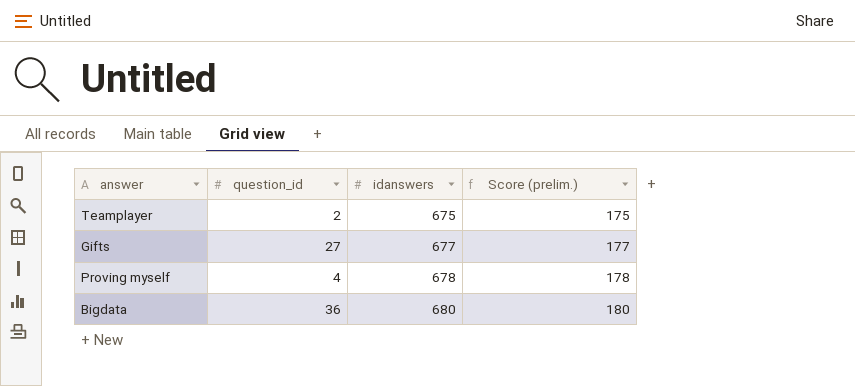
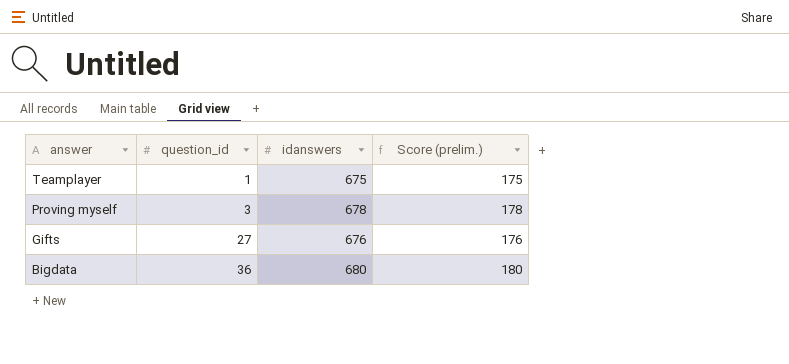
row order: idanswers ascending -> answer descending
Teamplayer | question_id: 2 -> 1
Proving myself | question_id: 4 -> 3
Gifts | idanswers: 677 -> 676
Gifts | Score (prelim.): 177 -> 176

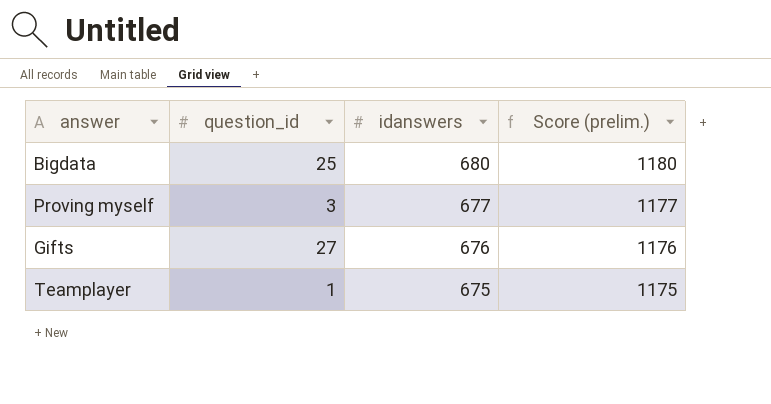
row order: answer descending -> idanswers descending
column Score (prelim.) | formula: [idanswers] - 500 -> [idanswers] + 500
Bigdata | question_id: 36 -> 25
Proving myself | idanswers: 678 -> 677

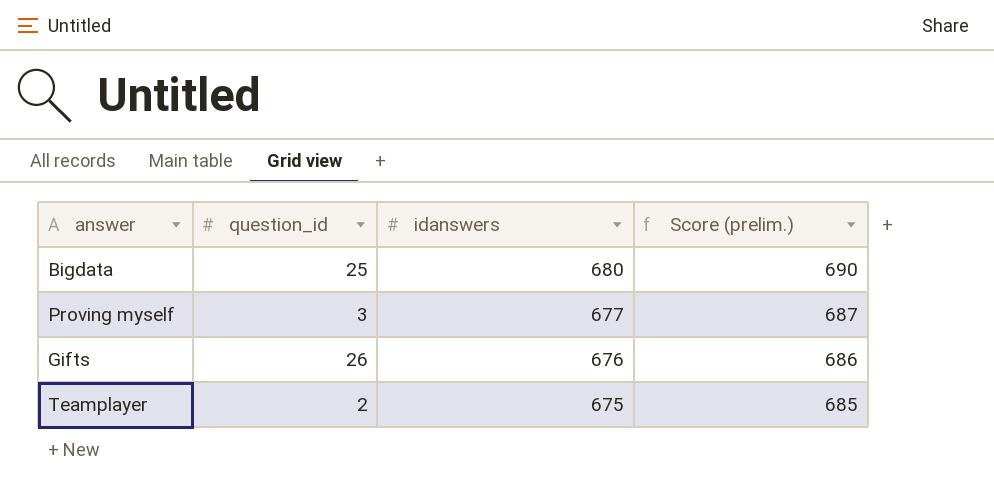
column Score (prelim.) | formula: [idanswers] + 500 -> [idanswers] + 10
Gifts | question_id: 27 -> 26
Teamplayer | question_id: 1 -> 2

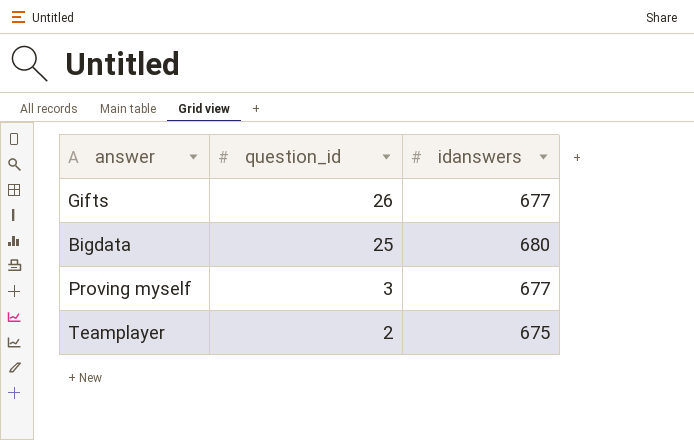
row order: idanswers descending -> question_id descending
column Score (prelim.) | formula: [idanswers] + 10 -> none
Gifts | idanswers: 676 -> 677

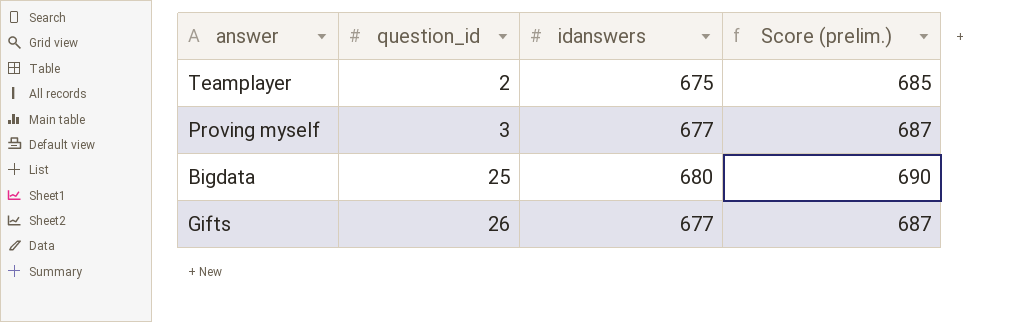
row order: question_id descending -> question_id ascending
column Score (prelim.) | formula: none -> [idanswers] + 10

